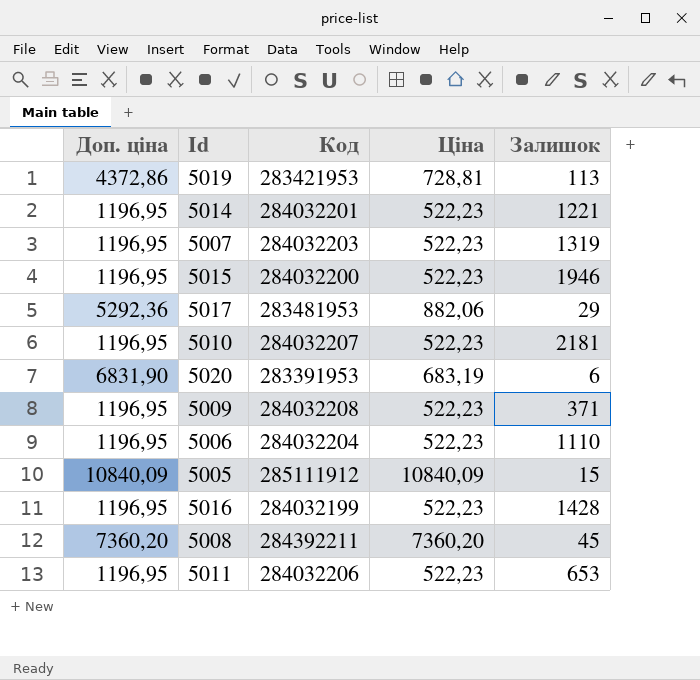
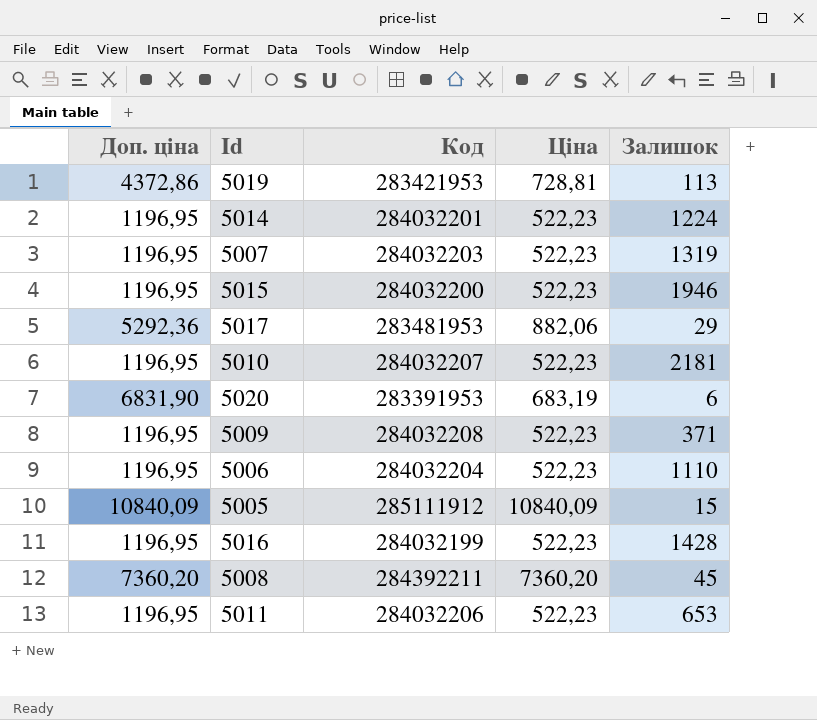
5014 | Залишок: 1221 -> 1224

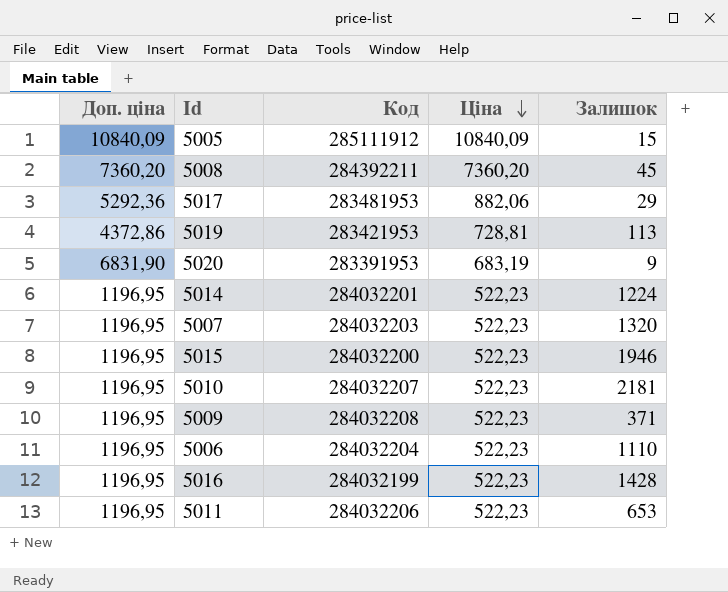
row order: none -> Ціна descending
5020 | Залишок: 6 -> 9
5007 | Залишок: 1319 -> 1320

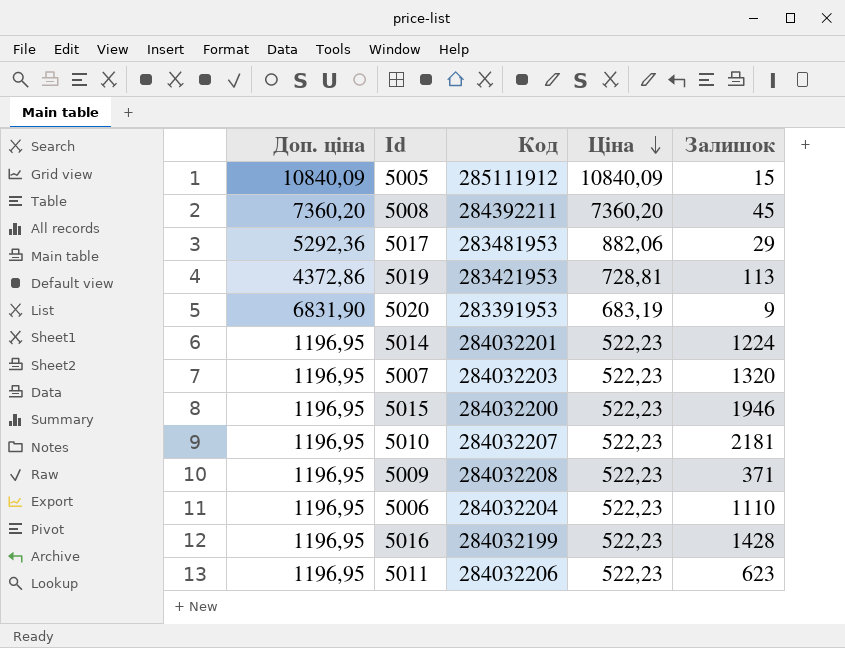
5011 | Залишок: 653 -> 623

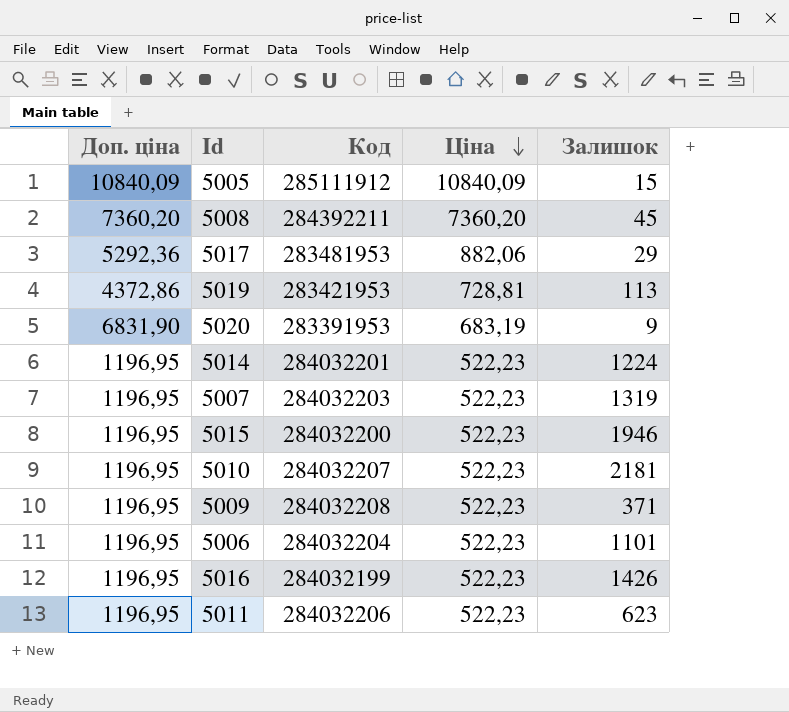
5007 | Залишок: 1320 -> 1319
5006 | Залишок: 1110 -> 1101
5016 | Залишок: 1428 -> 1426

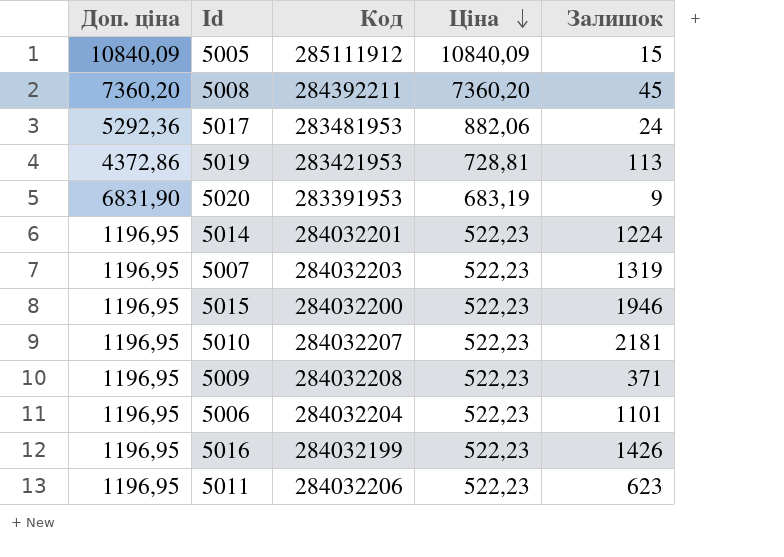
5017 | Залишок: 29 -> 24

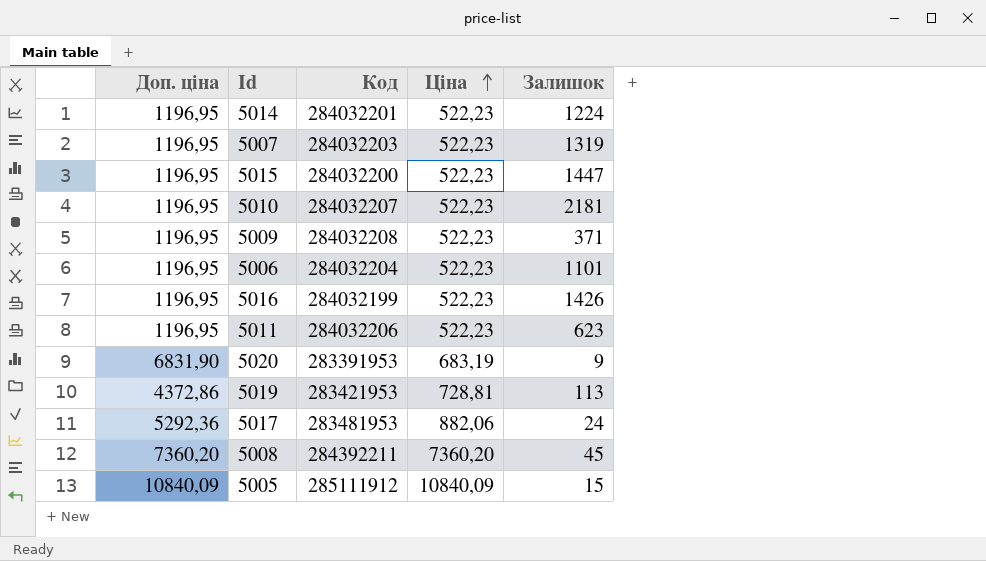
row order: Ціна descending -> Ціна ascending
5015 | Залишок: 1946 -> 1447

